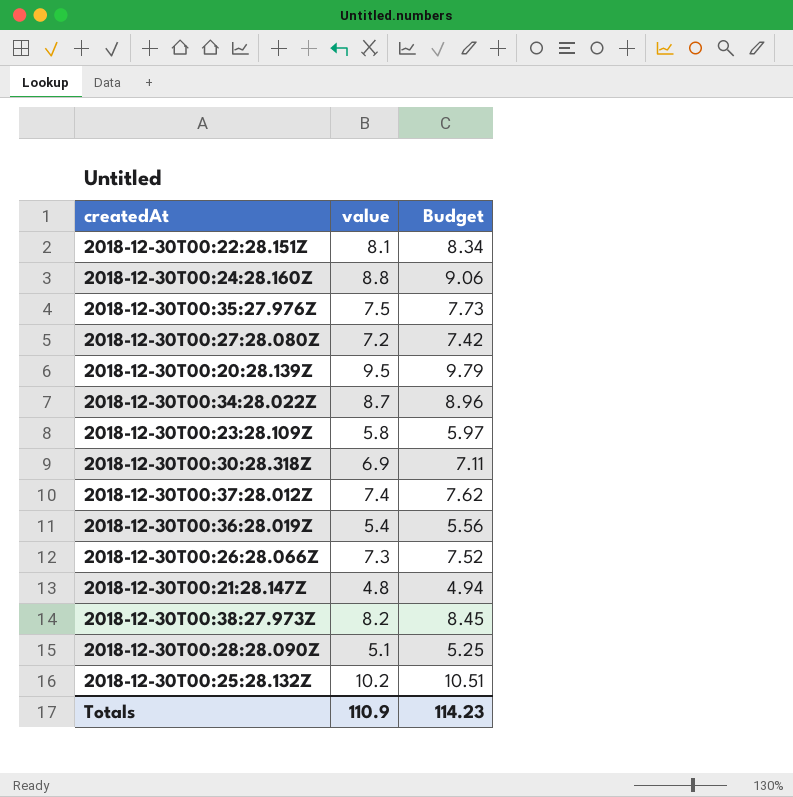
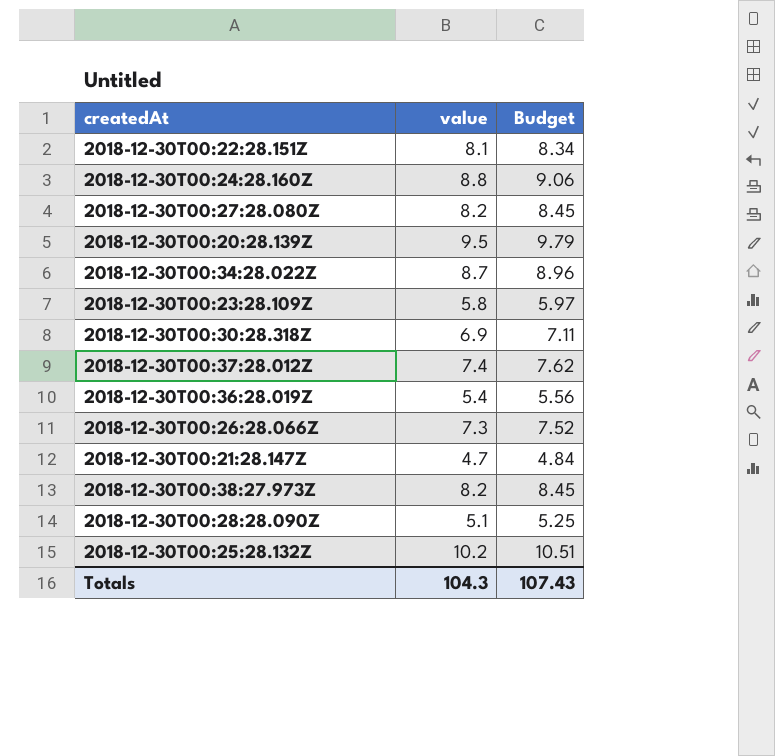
row 2018-12-30T00:35:27.976Z: 7.5 | 7.73 -> none
2018-12-30T00:27:28.080Z | value: 7.2 -> 8.2
2018-12-30T00:27:28.080Z | Budget: 7.42 -> 8.45
2018-12-30T00:21:28.147Z | value: 4.8 -> 4.7
2018-12-30T00:21:28.147Z | Budget: 4.94 -> 4.84
Totals | value: 110.9 -> 104.3
Totals | Budget: 114.23 -> 107.43

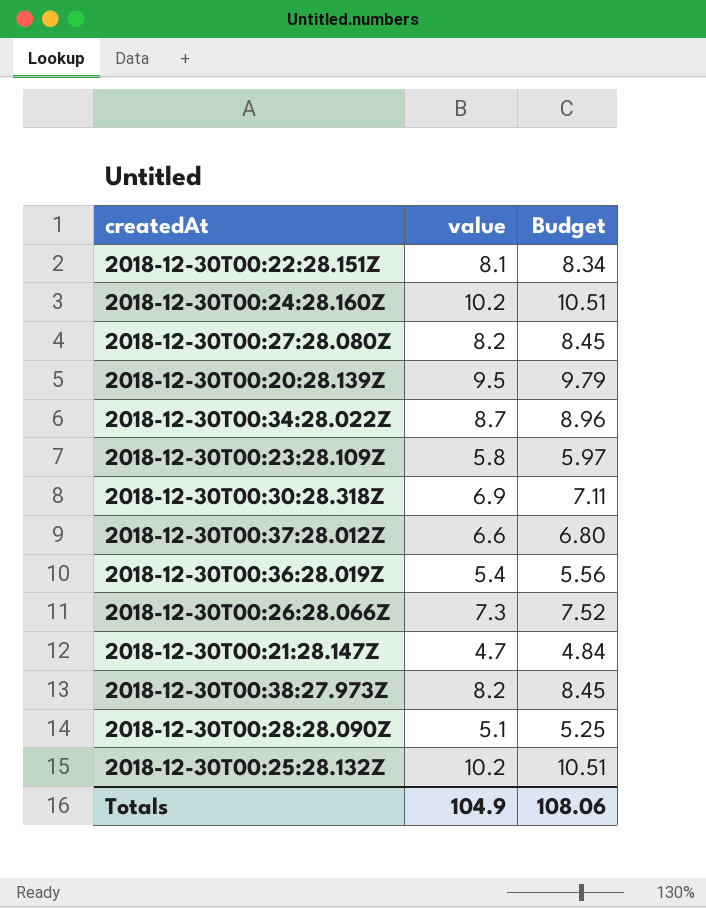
2018-12-30T00:24:28.160Z | value: 8.8 -> 10.2
2018-12-30T00:24:28.160Z | Budget: 9.06 -> 10.51
2018-12-30T00:37:28.012Z | value: 7.4 -> 6.6
2018-12-30T00:37:28.012Z | Budget: 7.62 -> 6.80
Totals | value: 104.3 -> 104.9
Totals | Budget: 107.43 -> 108.06

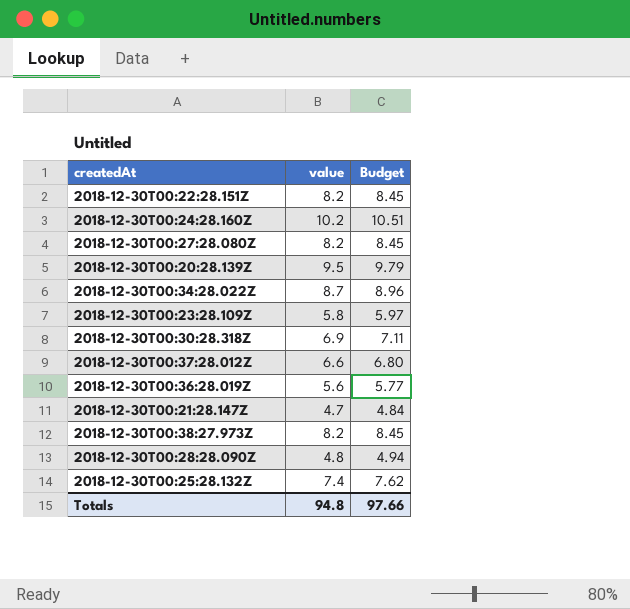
row 2018-12-30T00:26:28.066Z: 7.3 | 7.52 -> none
2018-12-30T00:22:28.151Z | value: 8.1 -> 8.2
2018-12-30T00:22:28.151Z | Budget: 8.34 -> 8.45
2018-12-30T00:36:28.019Z | value: 5.4 -> 5.6
2018-12-30T00:36:28.019Z | Budget: 5.56 -> 5.77
2018-12-30T00:28:28.090Z | value: 5.1 -> 4.8
2018-12-30T00:28:28.090Z | Budget: 5.25 -> 4.94
2018-12-30T00:25:28.132Z | value: 10.2 -> 7.4
2018-12-30T00:25:28.132Z | Budget: 10.51 -> 7.62
Totals | value: 104.9 -> 94.8
Totals | Budget: 108.06 -> 97.66

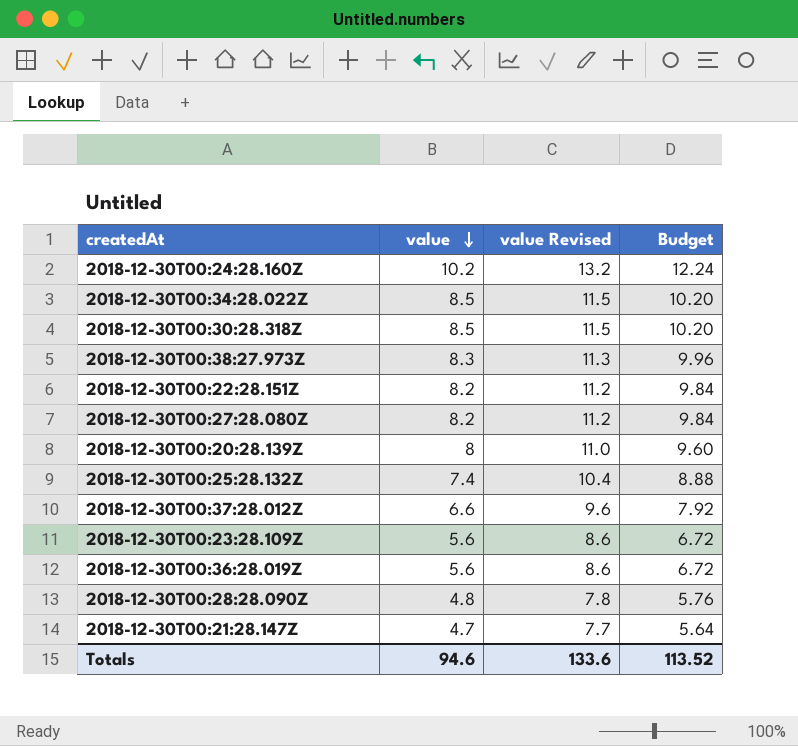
row order: none -> value descending
column value Revised | formula: none -> [value] + 3
column Budget | formula: [value] * 1.03 -> [value] * 1.2
2018-12-30T00:34:28.022Z | value: 8.7 -> 8.5
2018-12-30T00:30:28.318Z | value: 6.9 -> 8.5
2018-12-30T00:38:27.973Z | value: 8.2 -> 8.3
2018-12-30T00:20:28.139Z | value: 9.5 -> 8
2018-12-30T00:23:28.109Z | value: 5.8 -> 5.6
Totals | value: 94.8 -> 94.6
Totals | Budget: 97.66 -> 113.52

